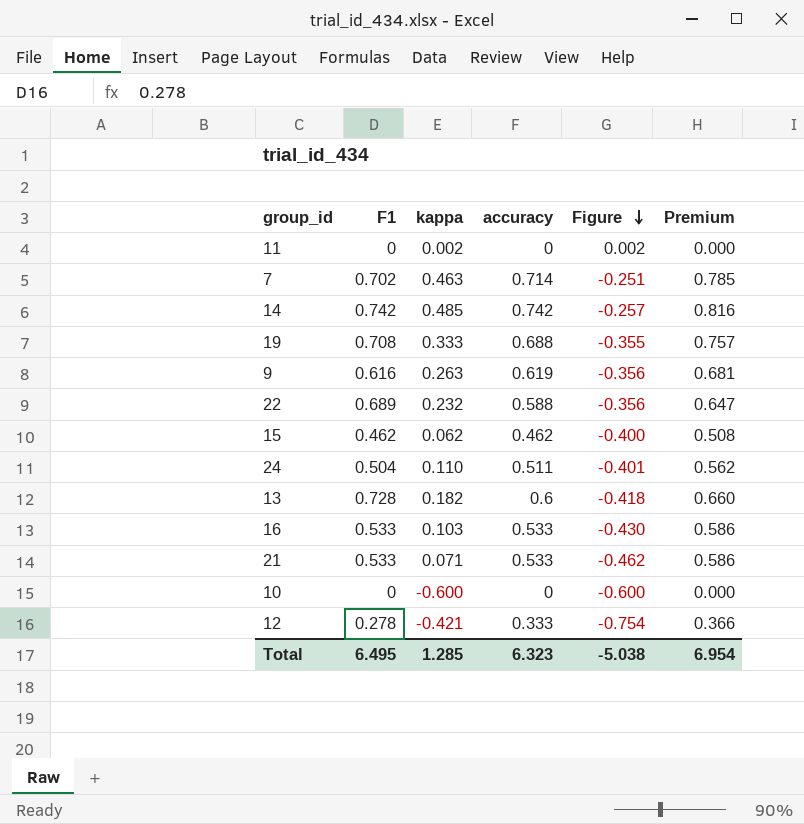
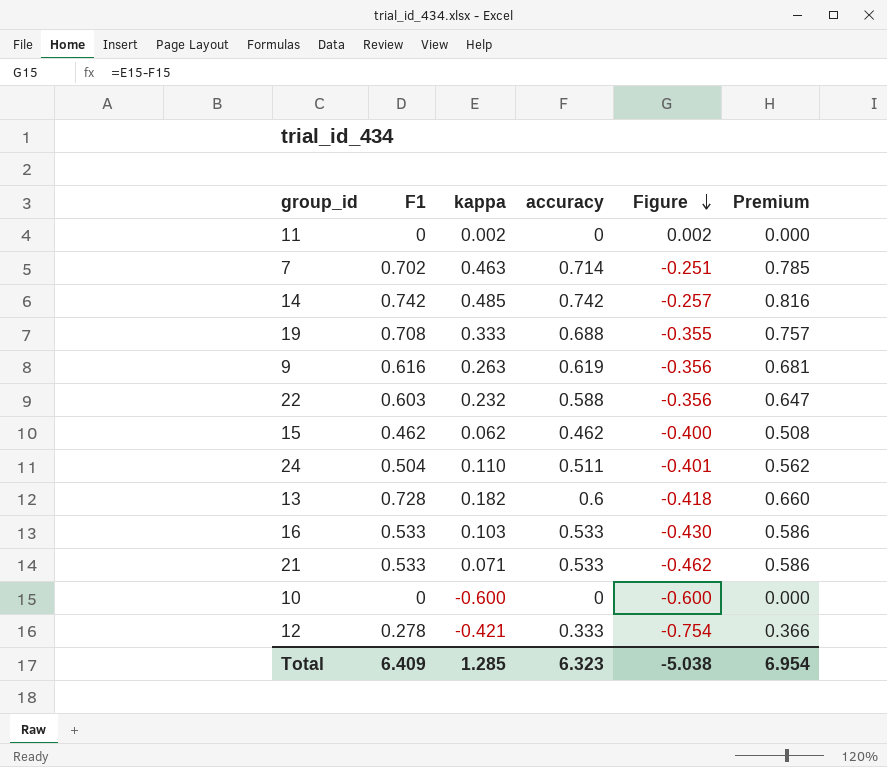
22 | F1: 0.689 -> 0.603
Total | F1: 6.495 -> 6.409

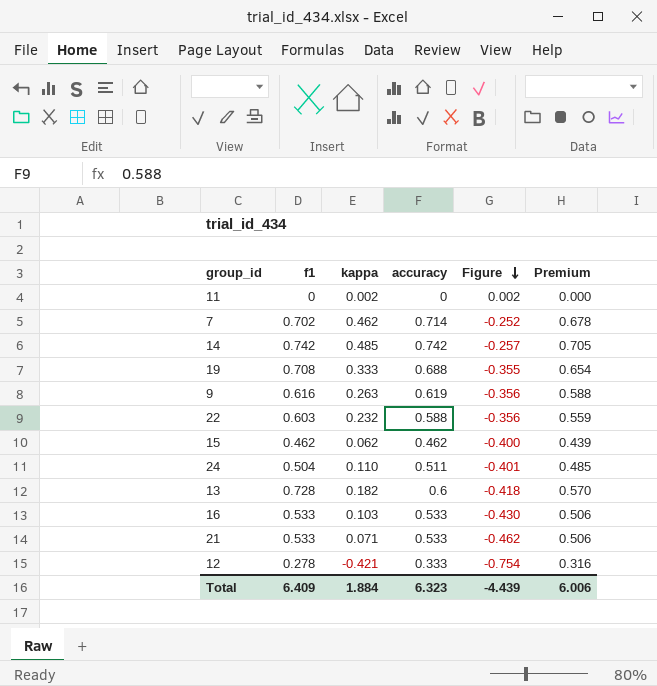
column name: F1 -> f1
column Premium | formula: [accuracy] * 1.1 -> [accuracy] * 0.95
row 10: 0 | -0.600 | 0 | -0.600 | 0.000 -> none
7 | kappa: 0.463 -> 0.462
7 | Figure: -0.251 -> -0.252
Total | kappa: 1.285 -> 1.884
Total | Figure: -5.038 -> -4.439
Total | Premium: 6.954 -> 6.006

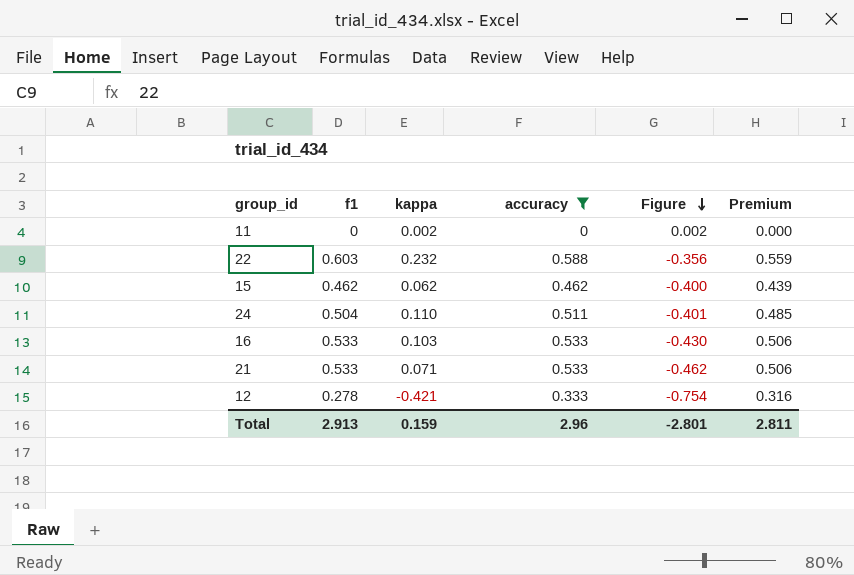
filter: none -> accuracy <= 0.588
Total | f1: 6.409 -> 2.913
Total | kappa: 1.884 -> 0.159
Total | accuracy: 6.323 -> 2.96
Total | Figure: -4.439 -> -2.801
Total | Premium: 6.006 -> 2.811

